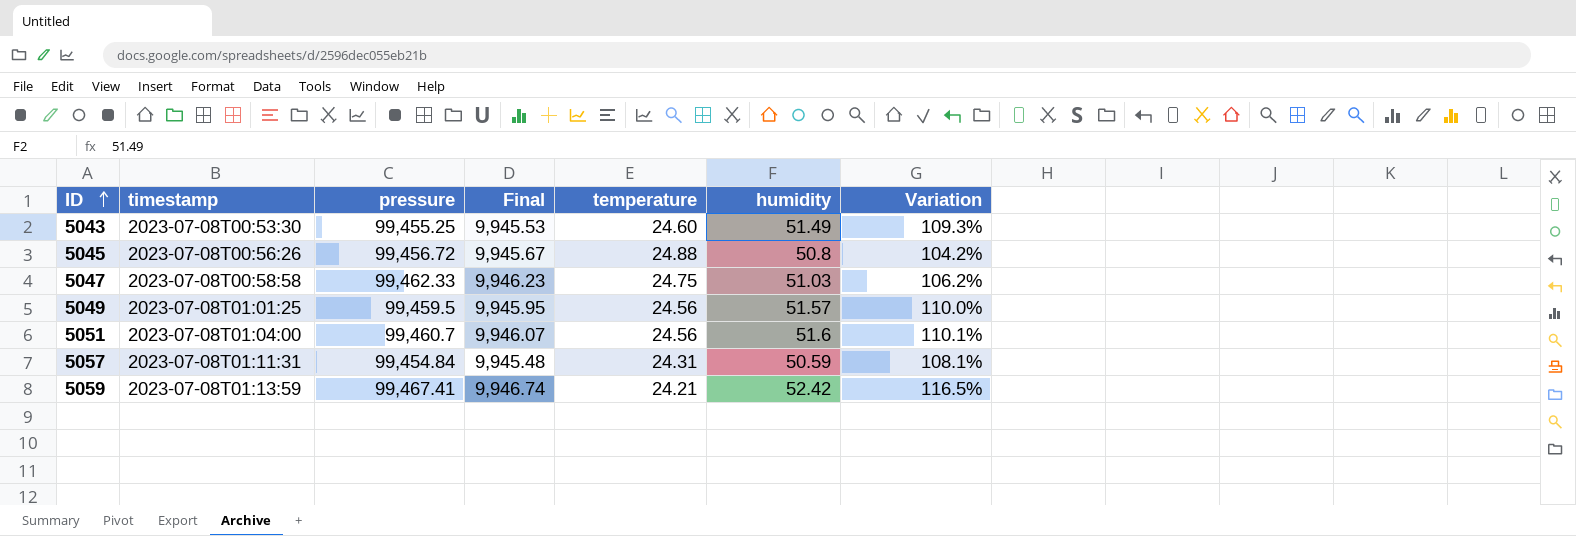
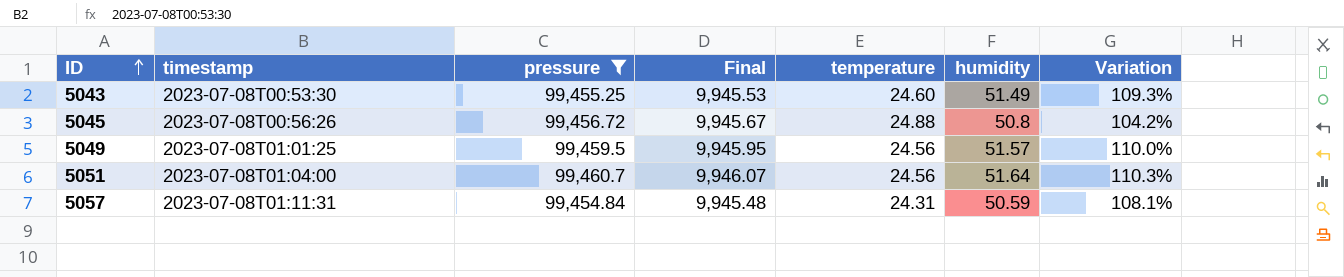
filter: none -> pressure <= 99,460.7
5051 | humidity: 51.6 -> 51.64
5051 | Variation: 110.1% -> 110.3%

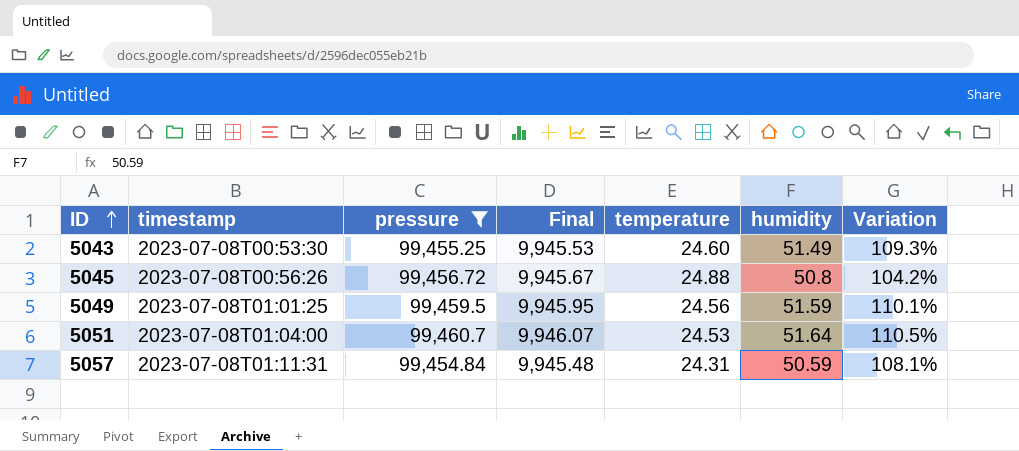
5049 | humidity: 51.57 -> 51.59
5049 | Variation: 110.0% -> 110.1%
5051 | temperature: 24.56 -> 24.53
5051 | Variation: 110.3% -> 110.5%

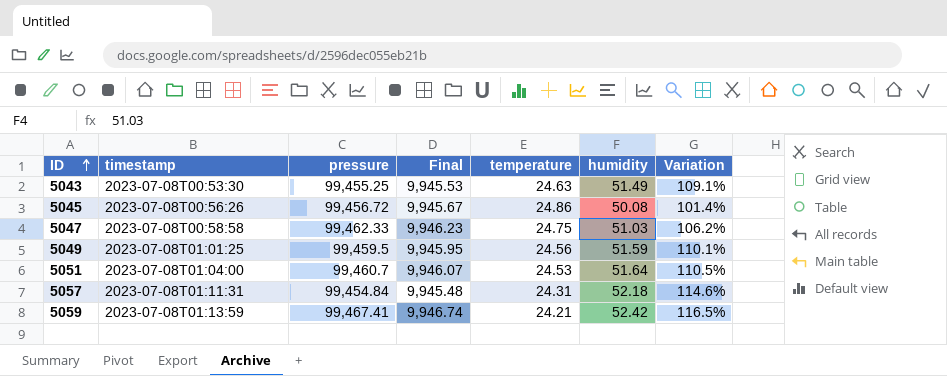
filter: pressure <= 99,460.7 -> none
5043 | temperature: 24.60 -> 24.63
5043 | Variation: 109.3% -> 109.1%
5045 | temperature: 24.88 -> 24.86
5045 | humidity: 50.8 -> 50.08
5045 | Variation: 104.2% -> 101.4%
5057 | humidity: 50.59 -> 52.18
5057 | Variation: 108.1% -> 114.6%

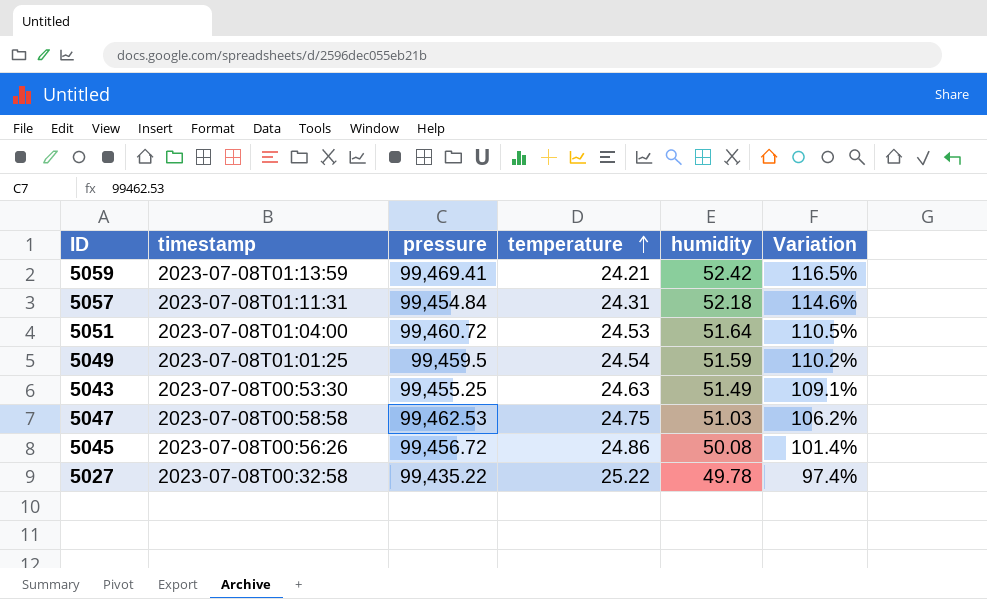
row order: ID ascending -> temperature ascending
column Final | formula: [pressure] * 0.1 -> none
5059 | pressure: 99,467.41 -> 99,469.41
5051 | pressure: 99,460.7 -> 99,460.72
5049 | temperature: 24.56 -> 24.54
5049 | Variation: 110.1% -> 110.2%
5047 | pressure: 99,462.33 -> 99,462.53
row 5027: none -> 2023-07-08T00:32:58 | 99,435.22 | 25.22 | 49.78 | 97.4%

